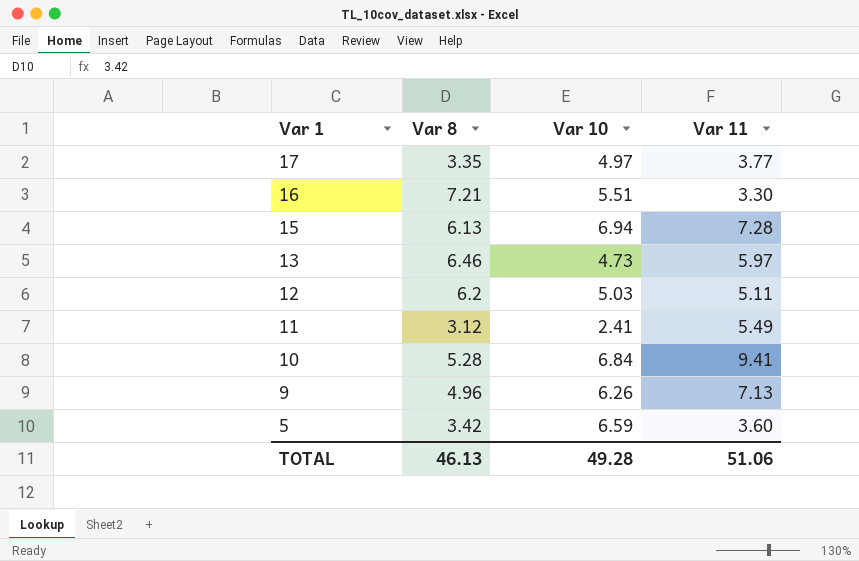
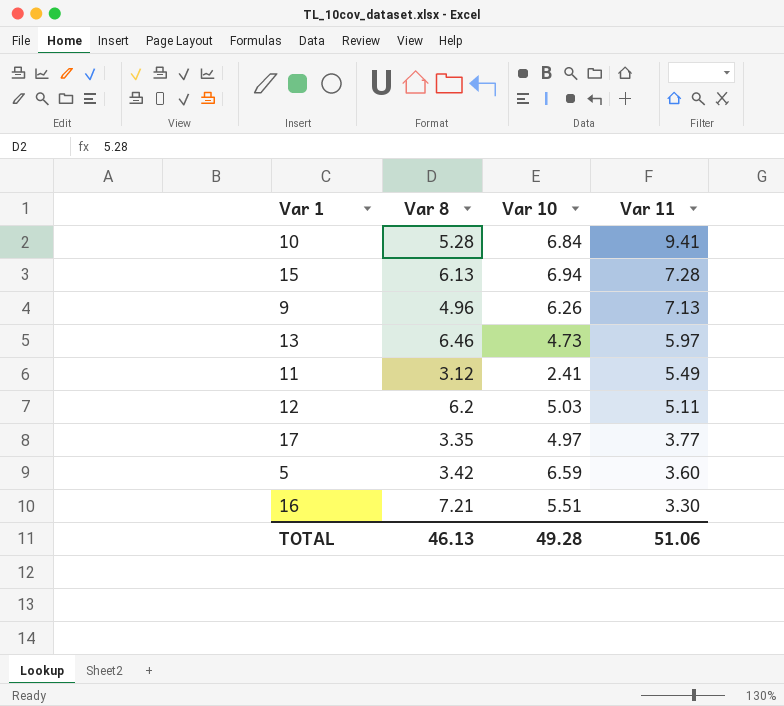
row order: Var 1 descending -> Var 11 descending

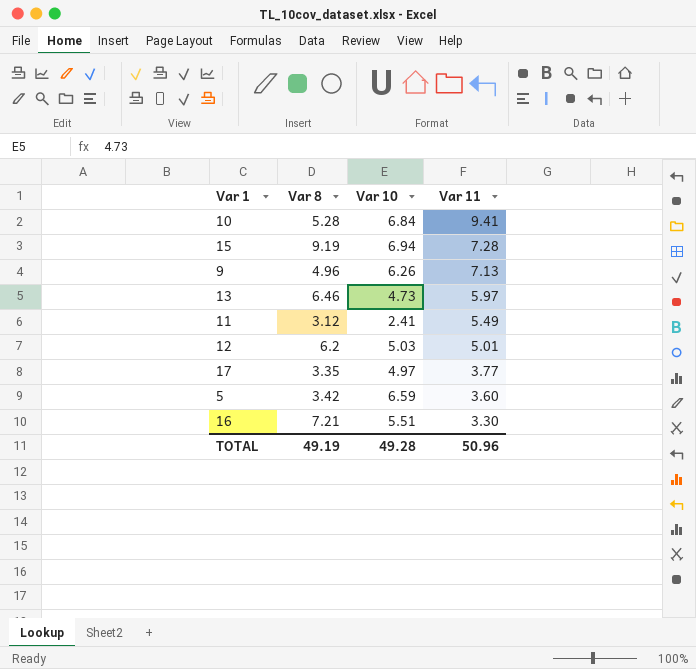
15 | Var 8: 6.13 -> 9.19
12 | Var 11: 5.11 -> 5.01
TOTAL | Var 8: 46.13 -> 49.19
TOTAL | Var 11: 51.06 -> 50.96

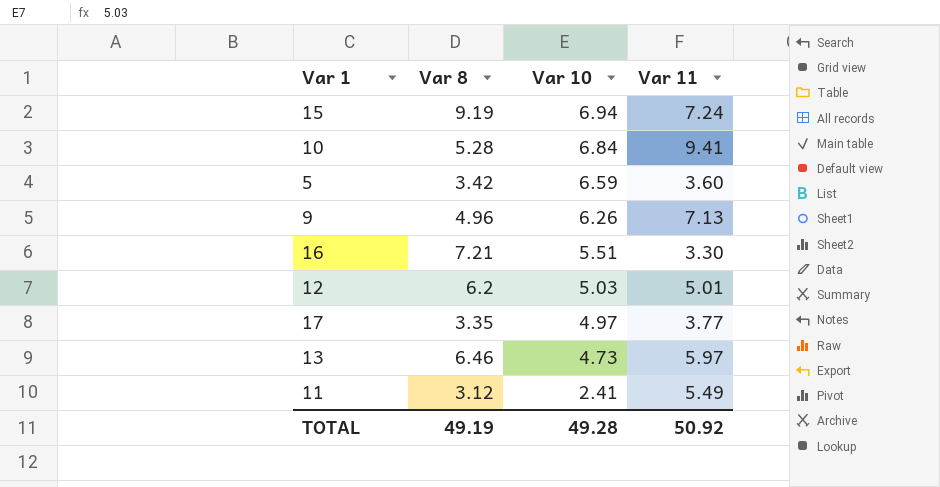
row order: Var 11 descending -> Var 10 descending
15 | Var 11: 7.28 -> 7.24
TOTAL | Var 11: 50.96 -> 50.92

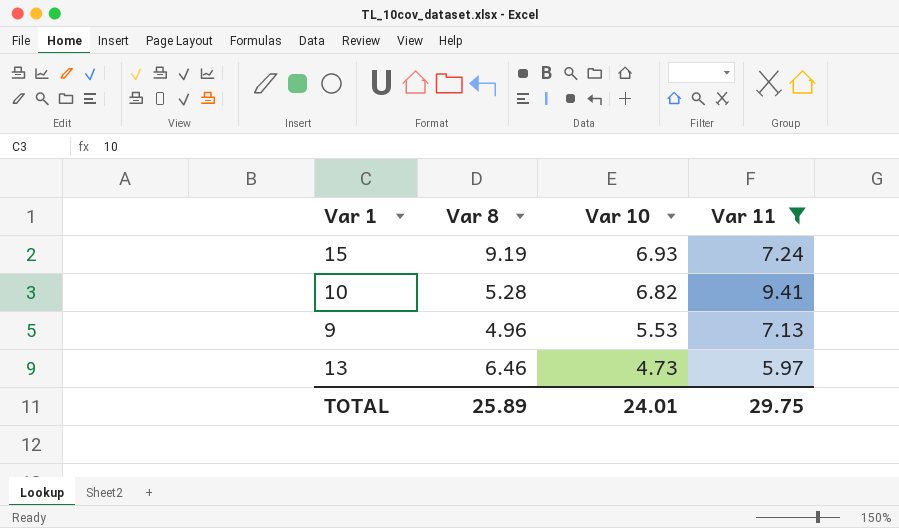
filter: none -> Var 11 >= 5.97
15 | Var 10: 6.94 -> 6.93
10 | Var 10: 6.84 -> 6.82
9 | Var 10: 6.26 -> 5.53
TOTAL | Var 8: 49.19 -> 25.89
TOTAL | Var 10: 49.28 -> 24.01
TOTAL | Var 11: 50.92 -> 29.75

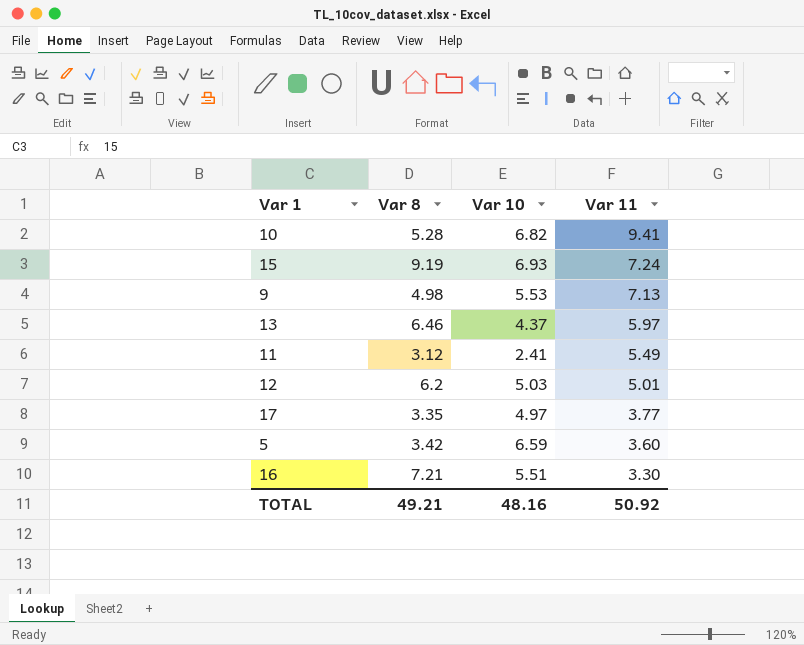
filter: Var 11 >= 5.97 -> none
row order: Var 10 descending -> Var 11 descending
9 | Var 8: 4.96 -> 4.98
13 | Var 10: 4.73 -> 4.37
TOTAL | Var 8: 25.89 -> 49.21
TOTAL | Var 10: 24.01 -> 48.16
TOTAL | Var 11: 29.75 -> 50.92

